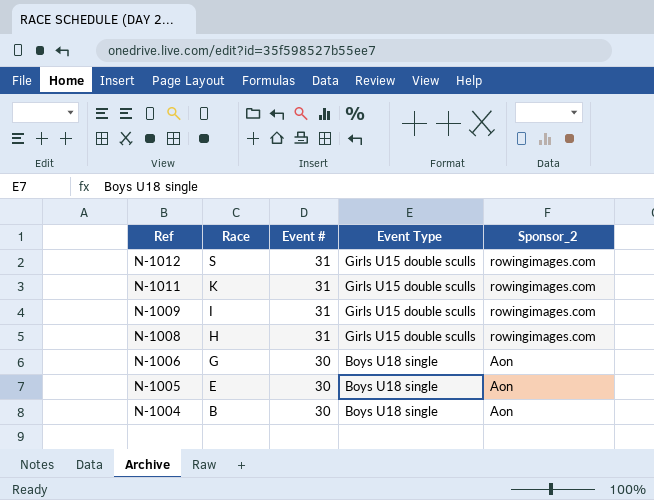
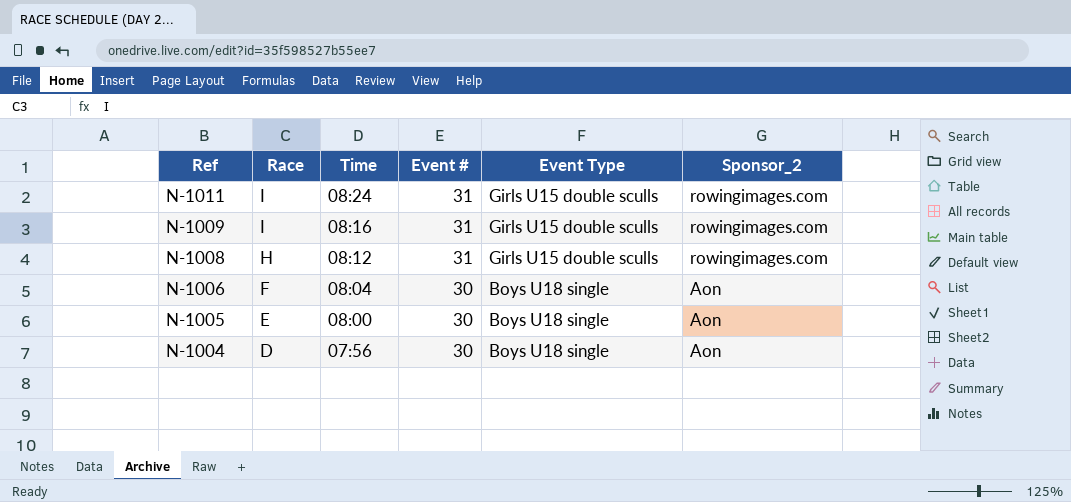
column Time | position: none -> 3
row N-1012: S | 31 | Girls U15 double sculls | rowingimages.com -> none
N-1011 | Race: K -> I
N-1006 | Race: G -> F
N-1004 | Race: B -> D

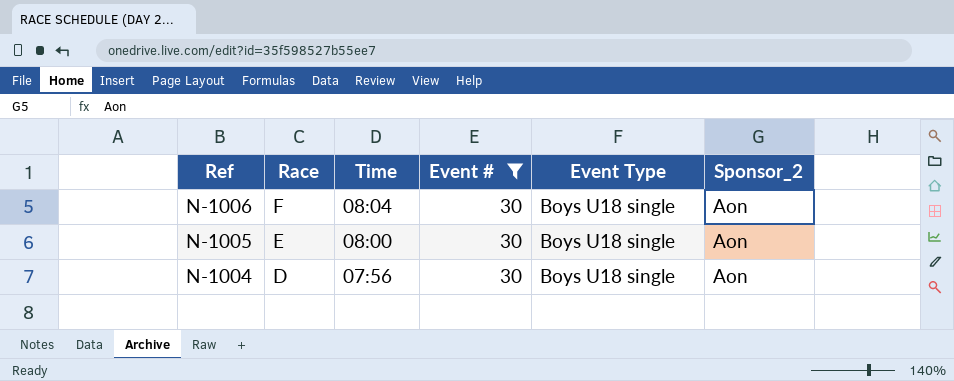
filter: none -> Event # = 30

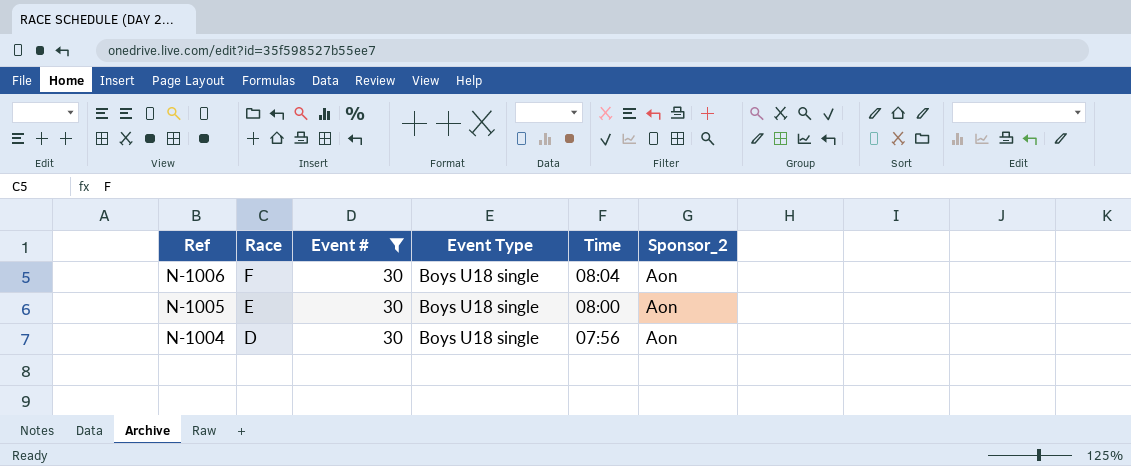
column Time | position: 3 -> 5

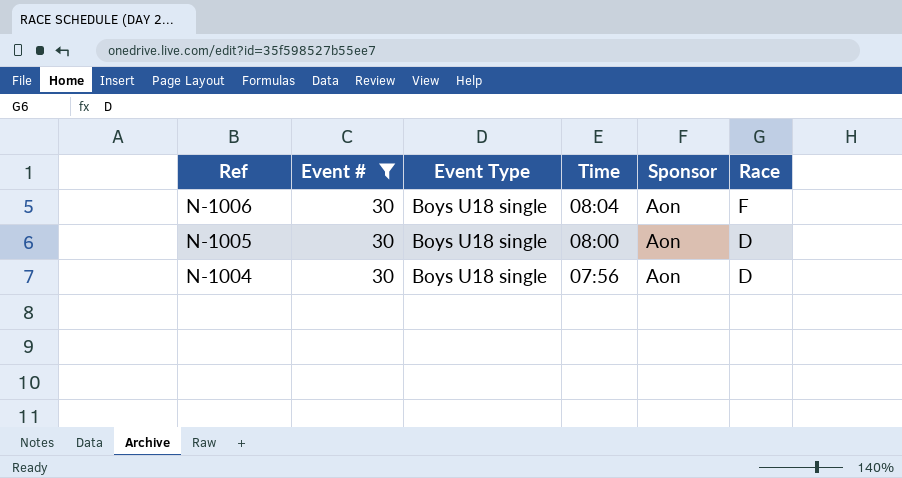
column name: Sponsor_2 -> Sponsor
column Race | position: 2 -> 6
N-1005 | Race: E -> D

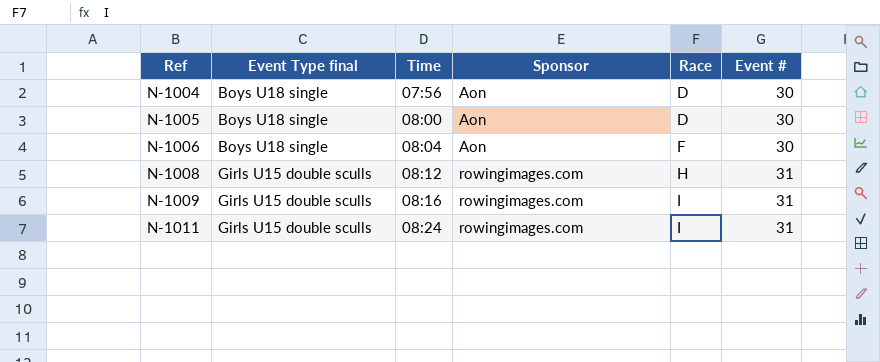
filter: Event # = 30 -> none
row order: Ref descending -> Ref ascending
column name: Event Type -> Event Type final
column Event # | position: 2 -> 6

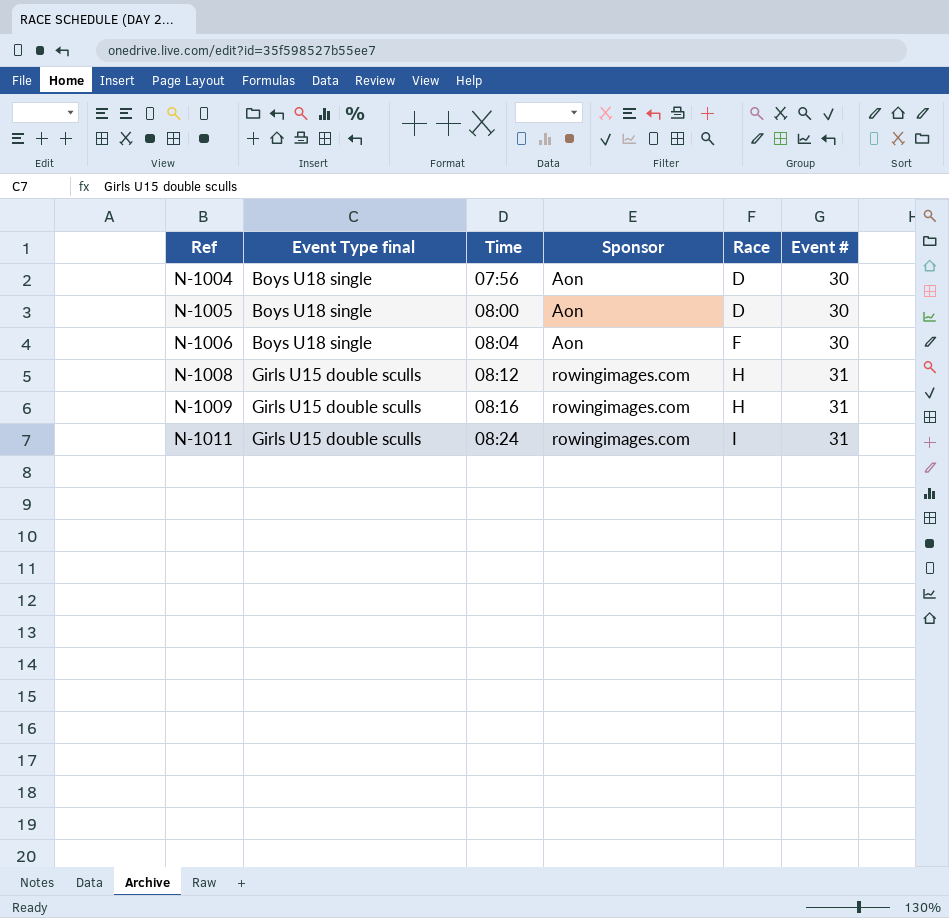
N-1009 | Race: I -> H

